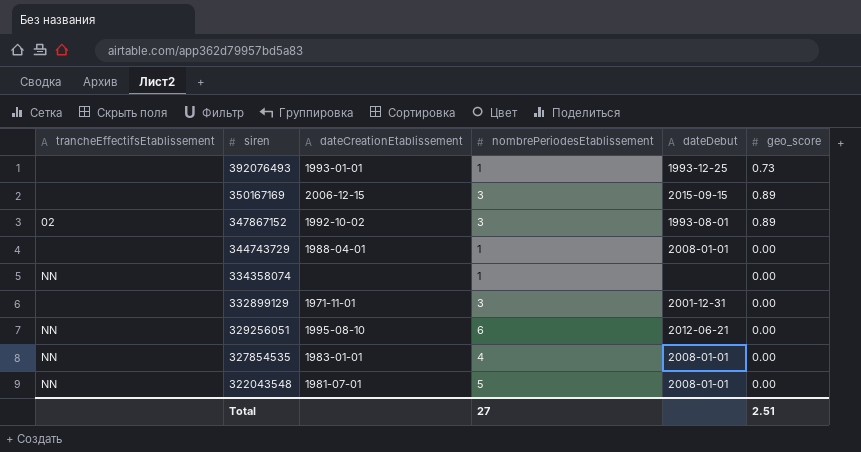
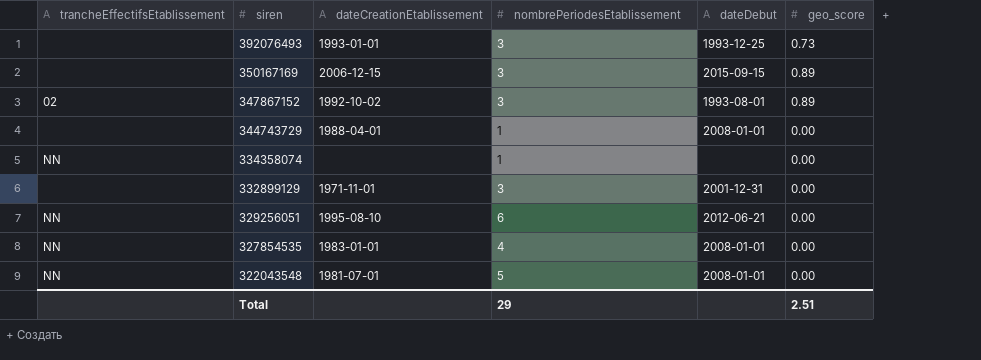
392076493 | nombrePeriodesEtablissement: 1 -> 3
Total | nombrePeriodesEtablissement: 27 -> 29

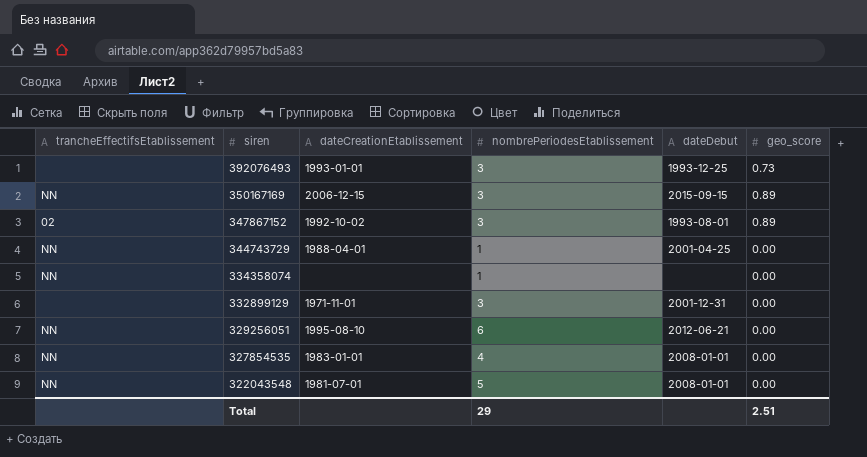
350167169 | trancheEffectifsEtablissement: none -> NN
344743729 | trancheEffectifsEtablissement: none -> NN
344743729 | dateDebut: 2008-01-01 -> 2001-04-25

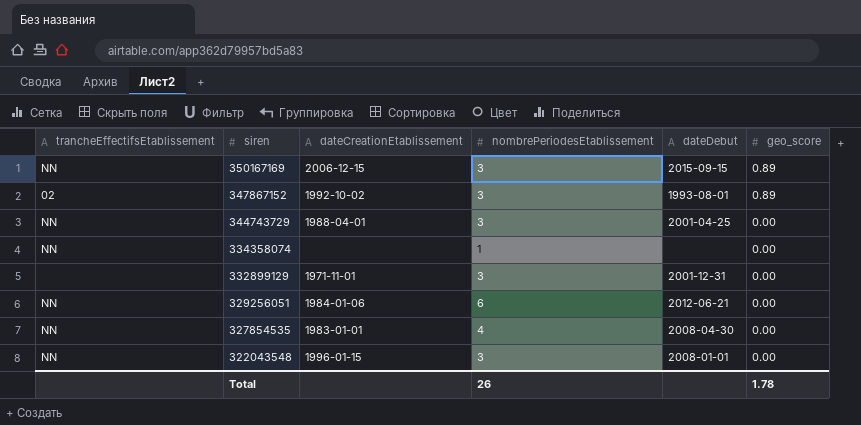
row 392076493: none | 1993-01-01 | 3 | 1993-12-25 | 0.73 -> none
344743729 | nombrePeriodesEtablissement: 1 -> 3
329256051 | dateCreationEtablissement: 1995-08-10 -> 1984-01-06
327854535 | dateDebut: 2008-01-01 -> 2008-04-30
322043548 | dateCreationEtablissement: 1981-07-01 -> 1996-01-15
322043548 | nombrePeriodesEtablissement: 5 -> 3
Total | nombrePeriodesEtablissement: 29 -> 26
Total | geo_score: 2.51 -> 1.78

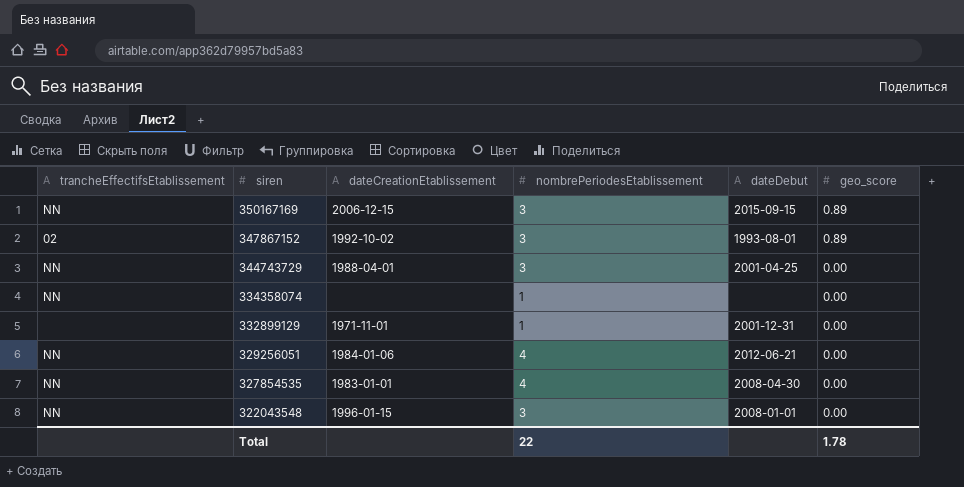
332899129 | nombrePeriodesEtablissement: 3 -> 1
329256051 | nombrePeriodesEtablissement: 6 -> 4
Total | nombrePeriodesEtablissement: 26 -> 22

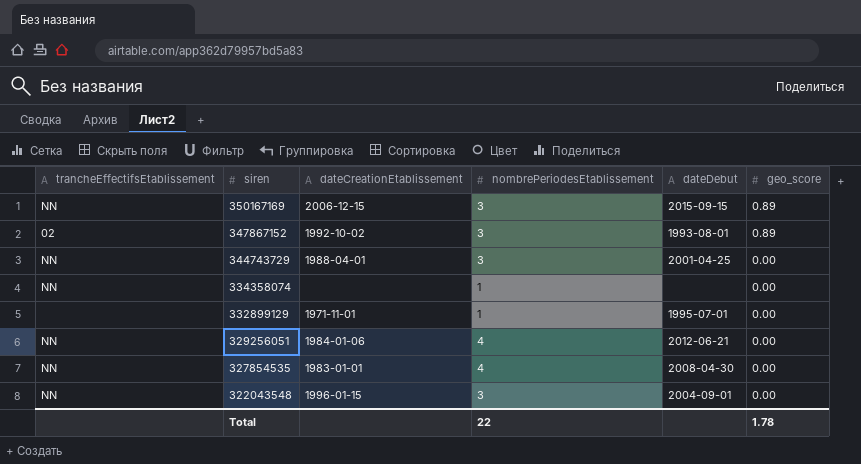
332899129 | dateDebut: 2001-12-31 -> 1995-07-01
322043548 | dateDebut: 2008-01-01 -> 2004-09-01

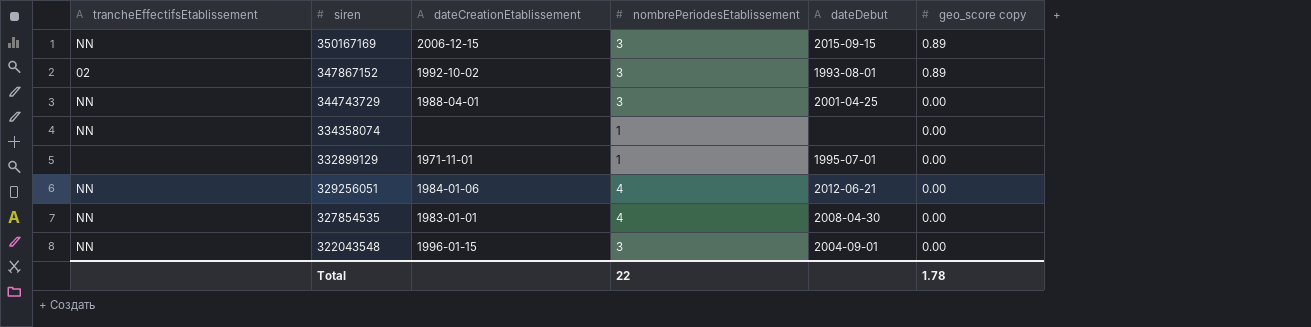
column name: geo_score -> geo_score copy

